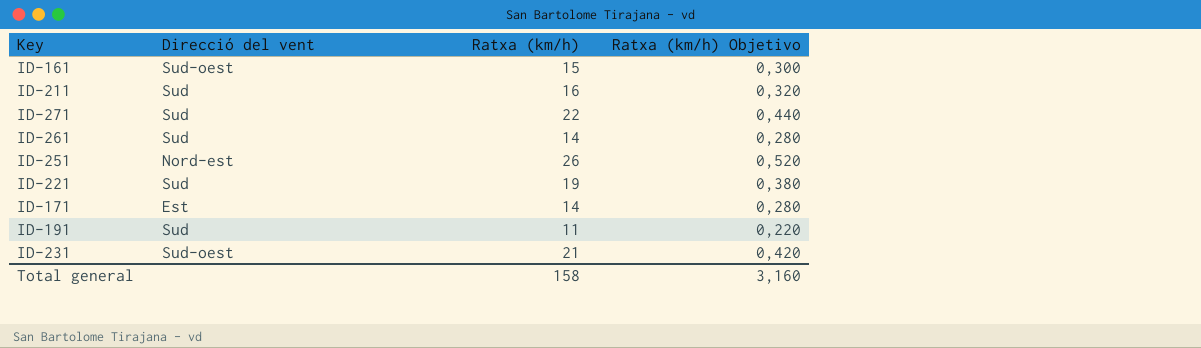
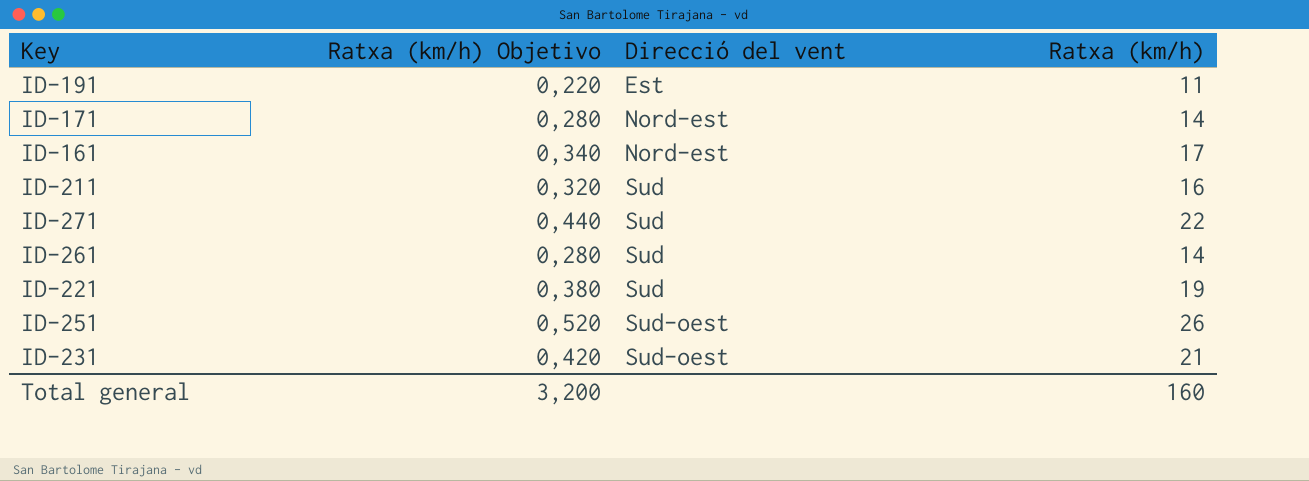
row order: none -> Direcció del vent ascending
column Ratxa (km/h) Objetivo | position: 4 -> 2
ID-191 | Direcció del vent: Sud -> Est
ID-171 | Direcció del vent: Est -> Nord-est
ID-161 | Ratxa (km/h) Objetivo: 0,300 -> 0,340
ID-161 | Direcció del vent: Sud-oest -> Nord-est
ID-161 | Ratxa (km/h): 15 -> 17
ID-251 | Direcció del vent: Nord-est -> Sud-oest
Total general | Ratxa (km/h) Objetivo: 3,160 -> 3,200
Total general | Ratxa (km/h): 158 -> 160

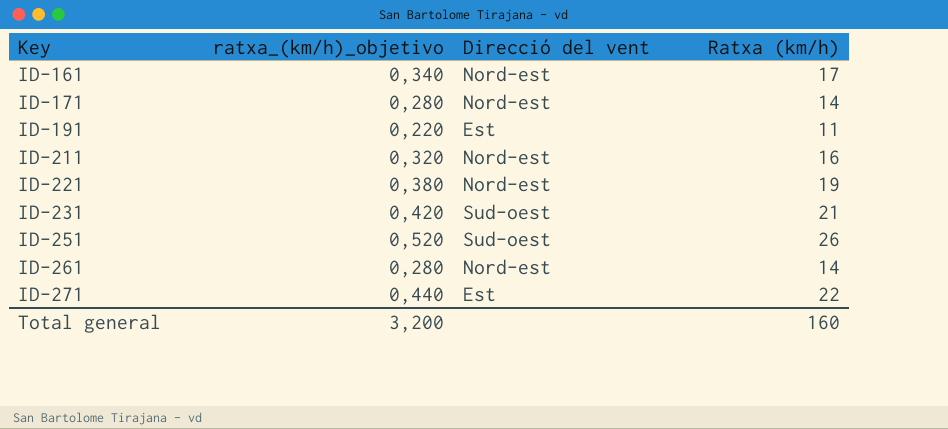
row order: Direcció del vent ascending -> Key ascending
column name: Ratxa (km/h) Objetivo -> ratxa_(km/h)_objetivo
ID-211 | Direcció del vent: Sud -> Nord-est
ID-221 | Direcció del vent: Sud -> Nord-est
ID-261 | Direcció del vent: Sud -> Nord-est
ID-271 | Direcció del vent: Sud -> Est

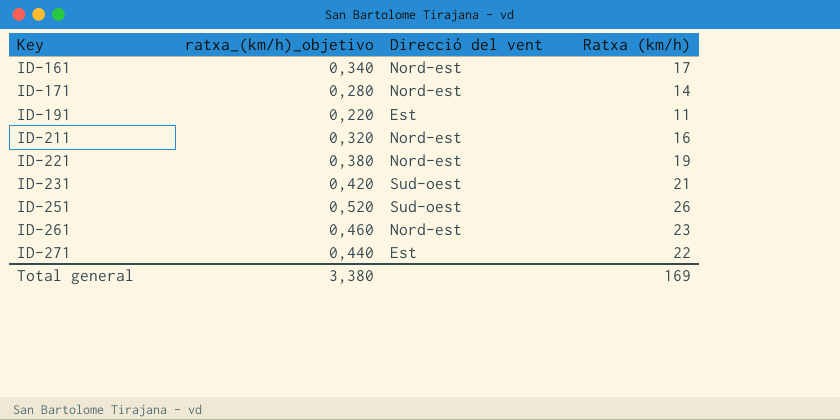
ID-261 | ratxa_(km/h)_objetivo: 0,280 -> 0,460
ID-261 | Ratxa (km/h): 14 -> 23
Total general | ratxa_(km/h)_objetivo: 3,200 -> 3,380
Total general | Ratxa (km/h): 160 -> 169

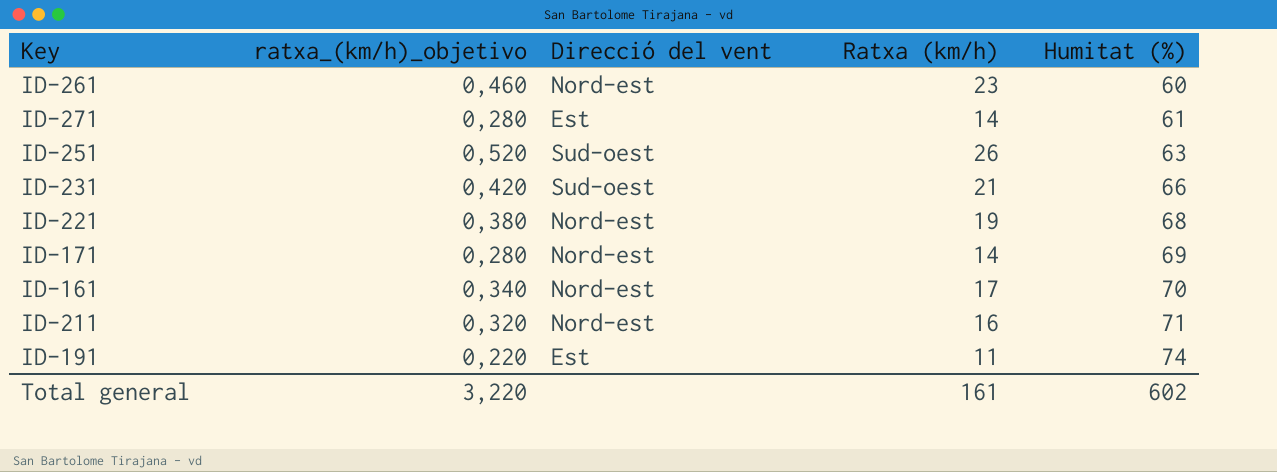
row order: Key ascending -> Humitat (%) ascending
column Humitat (%) | position: none -> 5
ID-271 | ratxa_(km/h)_objetivo: 0,440 -> 0,280
ID-271 | Ratxa (km/h): 22 -> 14
Total general | ratxa_(km/h)_objetivo: 3,380 -> 3,220
Total general | Ratxa (km/h): 169 -> 161

